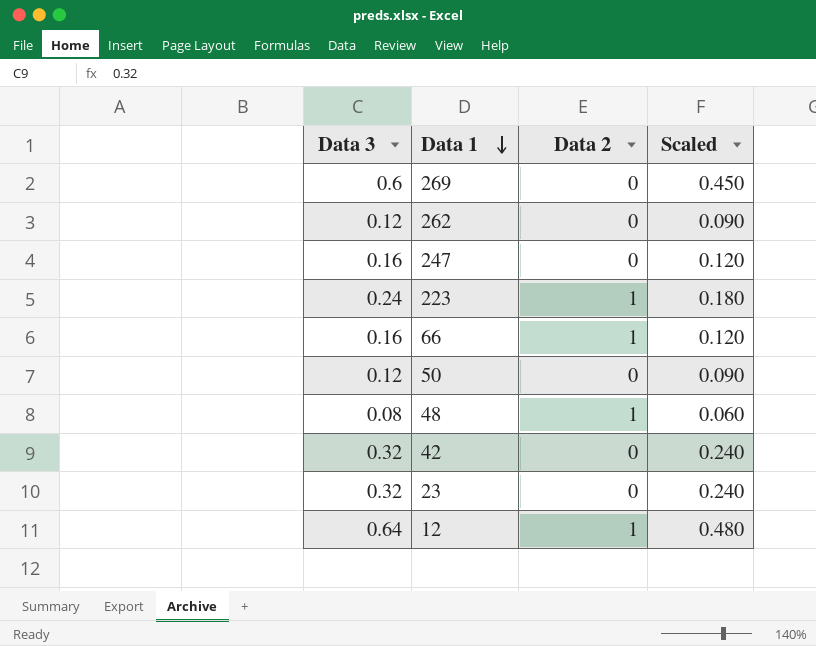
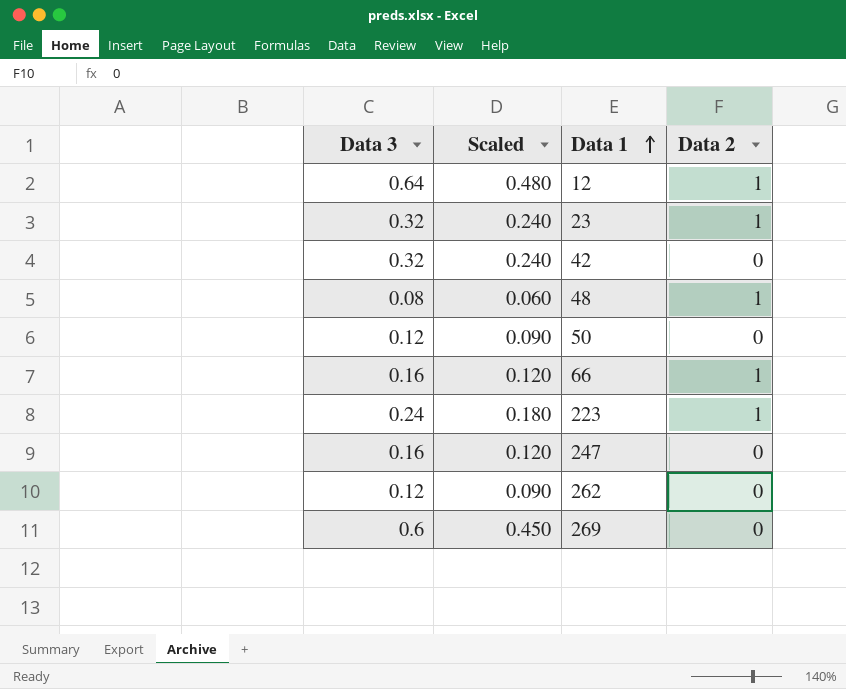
row order: Data 1 descending -> Data 1 ascending
column Scaled | position: 4 -> 2
23 | Data 2: 0 -> 1

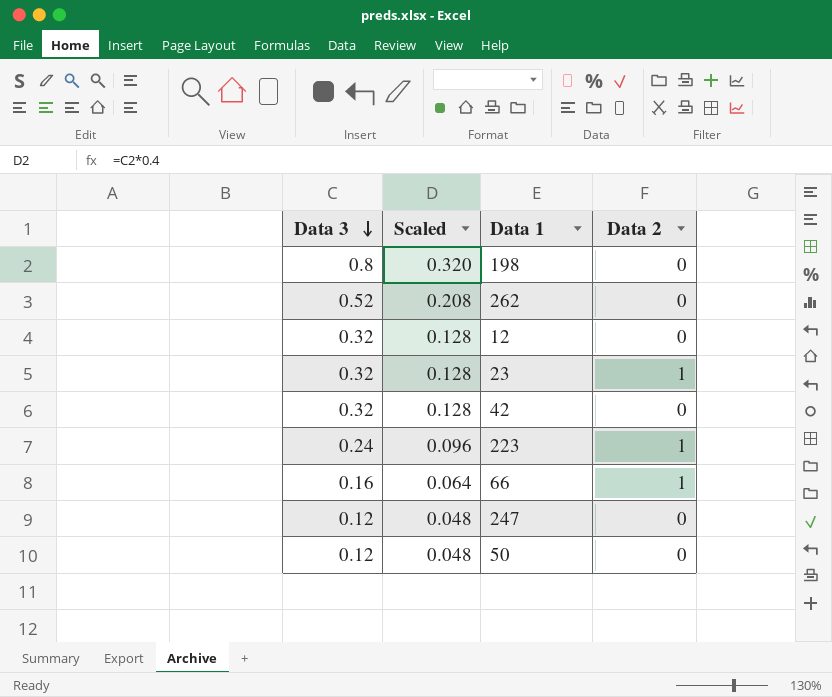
row order: Data 1 ascending -> Data 3 descending
column Scaled | formula: [Data 3] * 0.75 -> [Data 3] * 0.4
row 48: 0.08 | 0.060 | 1 -> none
row 269: 0.6 | 0.450 | 0 -> none
row 198: none -> 0.8 | 0.320 | 0
262 | Data 3: 0.12 -> 0.52
12 | Data 3: 0.64 -> 0.32
12 | Data 2: 1 -> 0
247 | Data 3: 0.16 -> 0.12

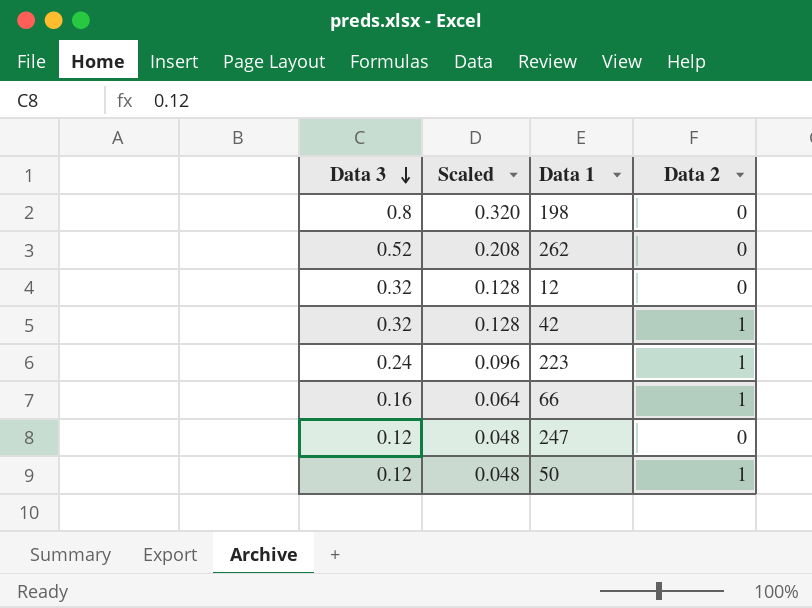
row 23: 0.32 | 0.128 | 1 -> none
42 | Data 2: 0 -> 1
50 | Data 2: 0 -> 1

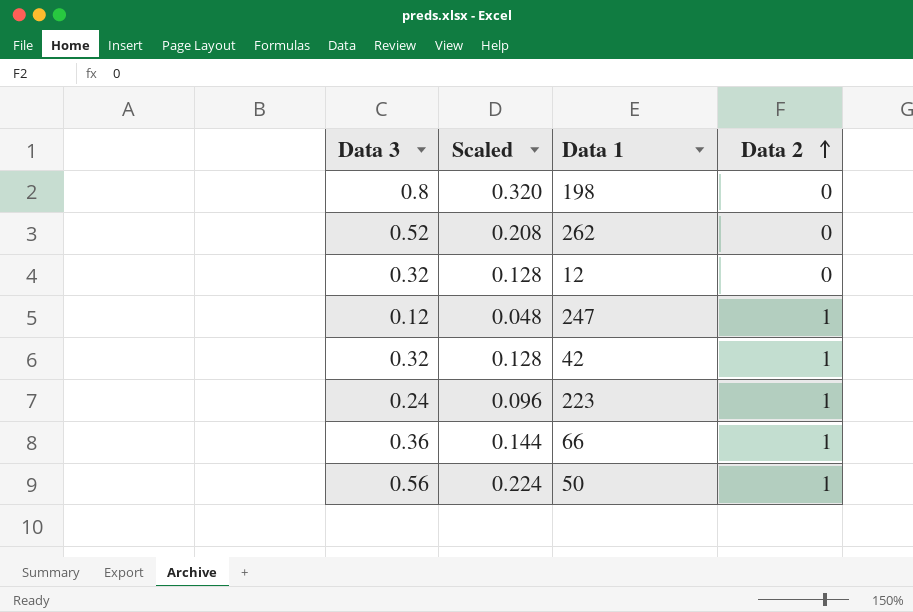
row order: Data 3 descending -> Data 2 ascending
247 | Data 2: 0 -> 1
66 | Data 3: 0.16 -> 0.36
66 | Scaled: 0.064 -> 0.144
50 | Data 3: 0.12 -> 0.56
50 | Scaled: 0.048 -> 0.224

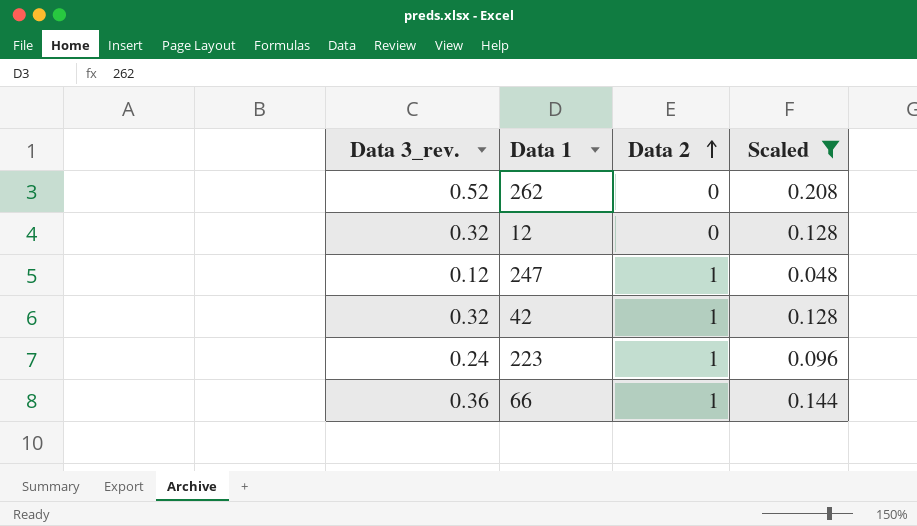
filter: none -> Scaled <= 0.208
column name: Data 3 -> Data 3_rev.
column Scaled | position: 2 -> 4

